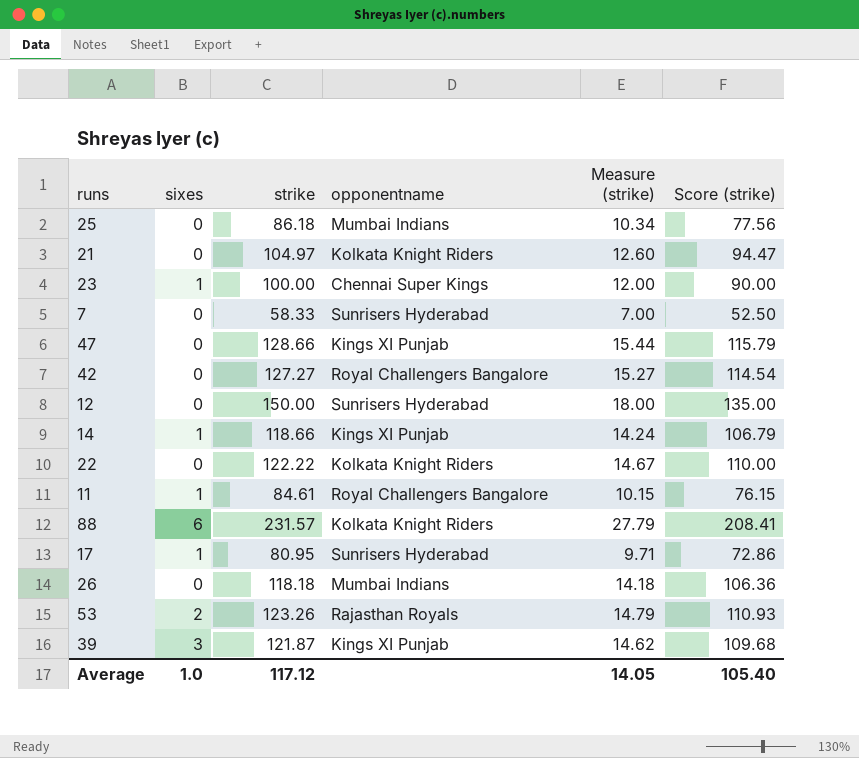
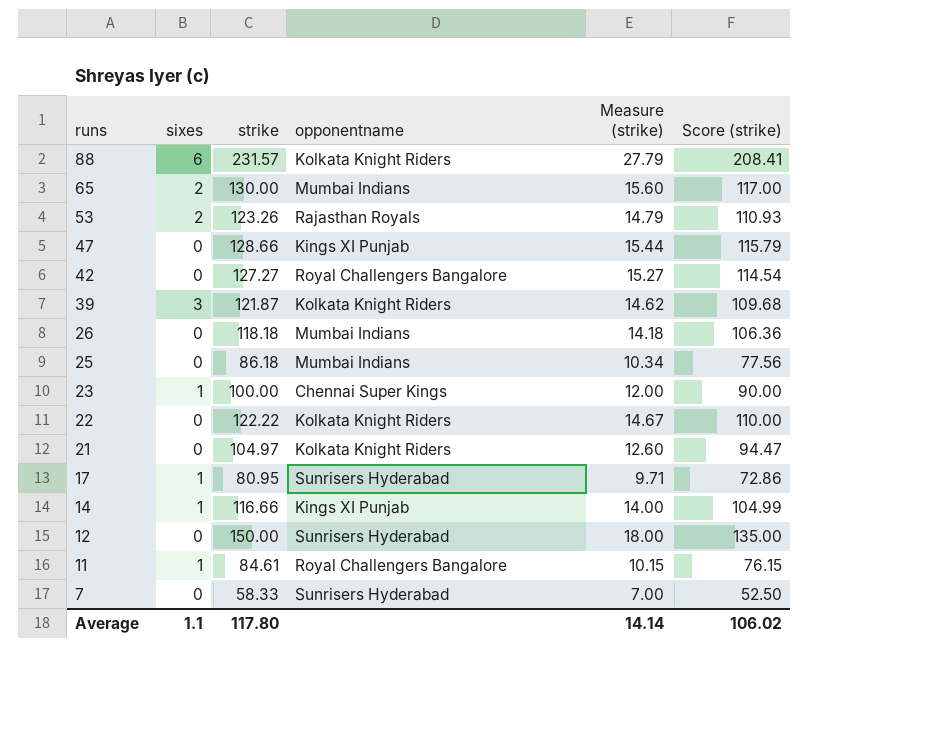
row order: none -> runs descending
row 65: none -> 2 | 130.00 | Mumbai Indians | 15.60 | 117.00
39 | opponentname: Kings XI Punjab -> Kolkata Knight Riders
14 | strike: 118.66 -> 116.66
14 | Measure (strike): 14.24 -> 14.00
14 | Score (strike): 106.79 -> 104.99
Average | sixes: 1.0 -> 1.1
Average | strike: 117.12 -> 117.80
Average | Measure (strike): 14.05 -> 14.14
Average | Score (strike): 105.40 -> 106.02

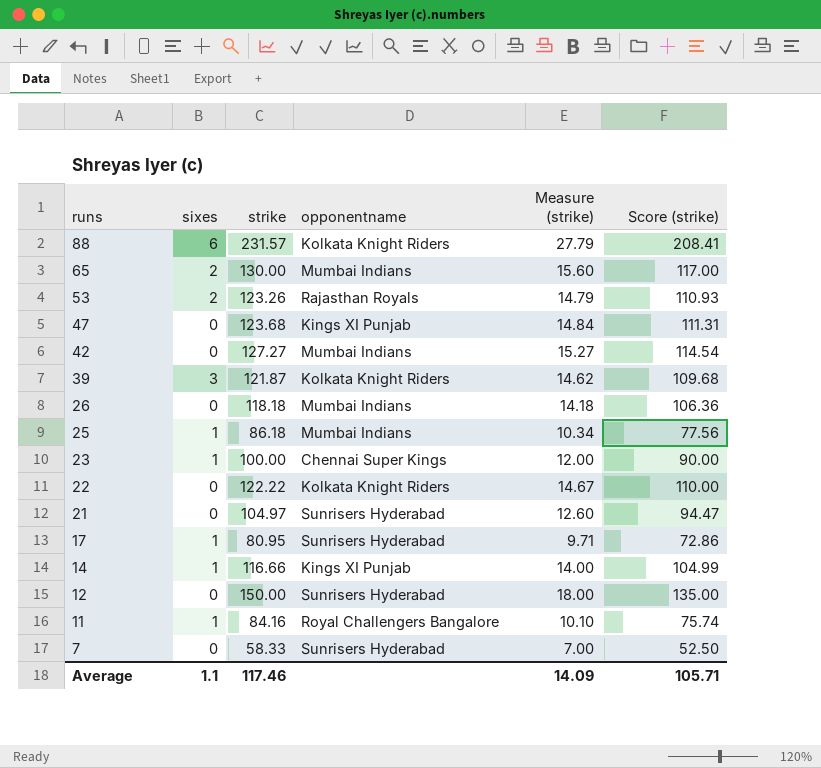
47 | strike: 128.66 -> 123.68
47 | Measure (strike): 15.44 -> 14.84
47 | Score (strike): 115.79 -> 111.31
42 | opponentname: Royal Challengers Bangalore -> Mumbai Indians
25 | sixes: 0 -> 1
21 | opponentname: Kolkata Knight Riders -> Sunrisers Hyderabad
11 | strike: 84.61 -> 84.16
11 | Measure (strike): 10.15 -> 10.10
11 | Score (strike): 76.15 -> 75.74
Average | strike: 117.80 -> 117.46
Average | Measure (strike): 14.14 -> 14.09
Average | Score (strike): 106.02 -> 105.71

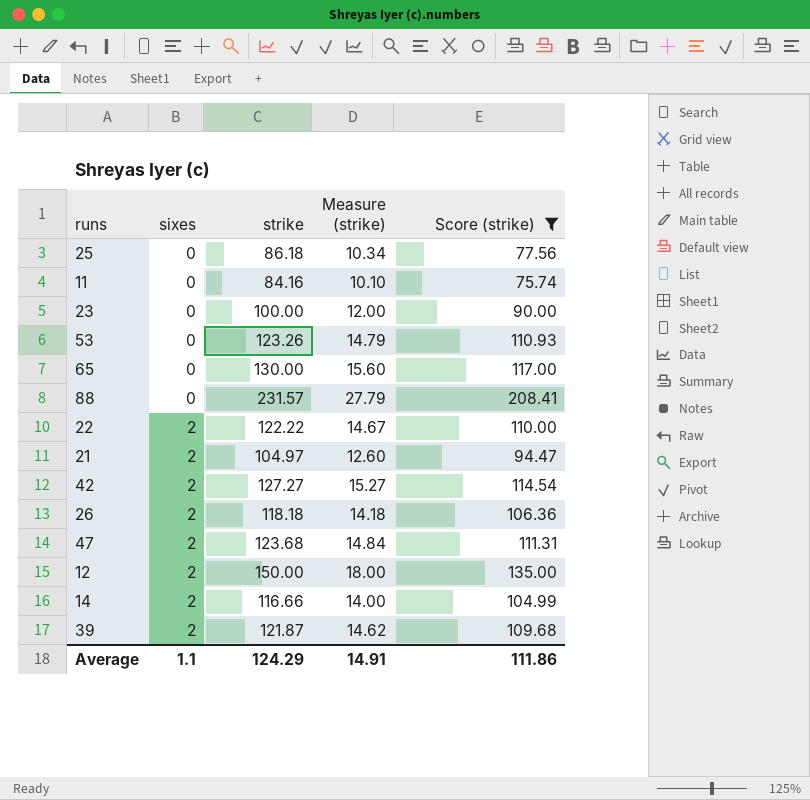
filter: none -> Score (strike) >= 75.74
row order: runs descending -> sixes ascending
column opponentname | position: 4 -> none
25 | sixes: 1 -> 0
11 | sixes: 1 -> 0
23 | sixes: 1 -> 0
53 | sixes: 2 -> 0
65 | sixes: 2 -> 0
88 | sixes: 6 -> 0
22 | sixes: 0 -> 2
21 | sixes: 0 -> 2
42 | sixes: 0 -> 2
26 | sixes: 0 -> 2
47 | sixes: 0 -> 2
12 | sixes: 0 -> 2
14 | sixes: 1 -> 2
39 | sixes: 3 -> 2
Average | strike: 117.46 -> 124.29
Average | Measure (strike): 14.09 -> 14.91
Average | Score (strike): 105.71 -> 111.86

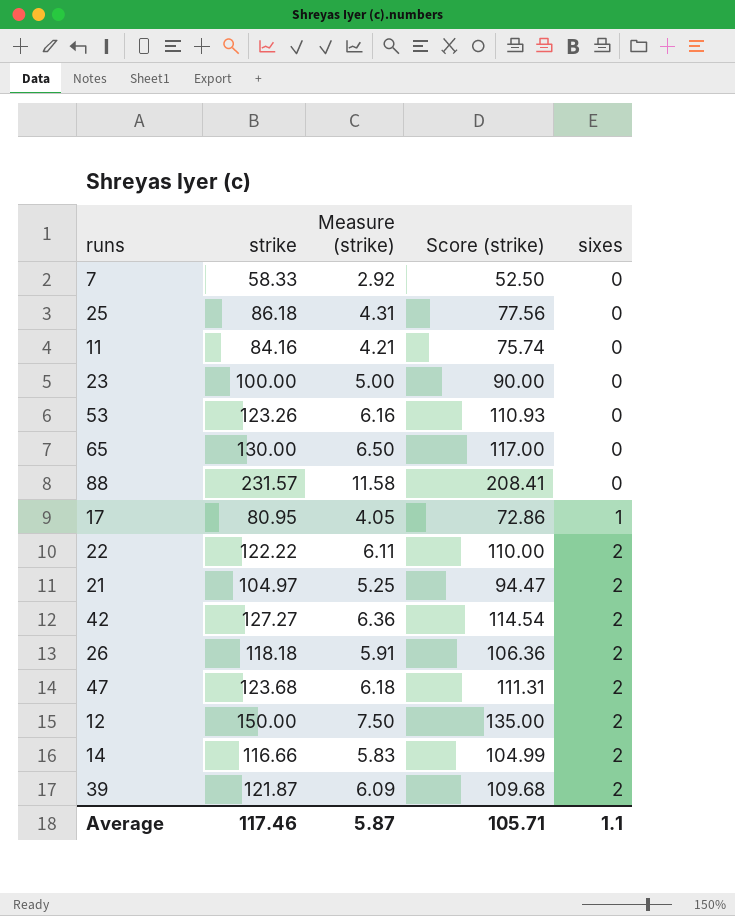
filter: Score (strike) >= 75.74 -> none
column Measure (strike) | formula: [strike] * 0.12 -> [strike] * 0.05
column sixes | position: 2 -> 5
Average | strike: 124.29 -> 117.46
Average | Measure (strike): 14.91 -> 5.87
Average | Score (strike): 111.86 -> 105.71

